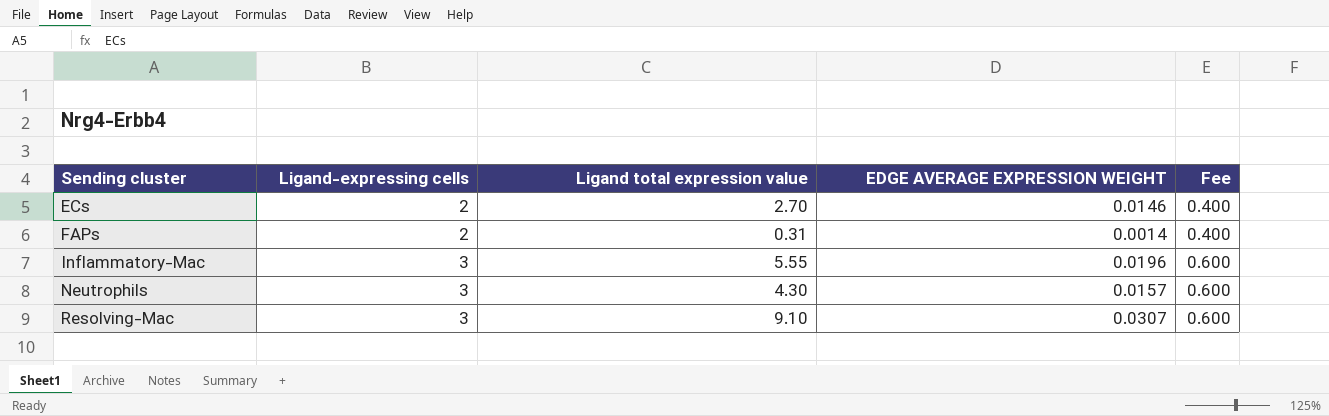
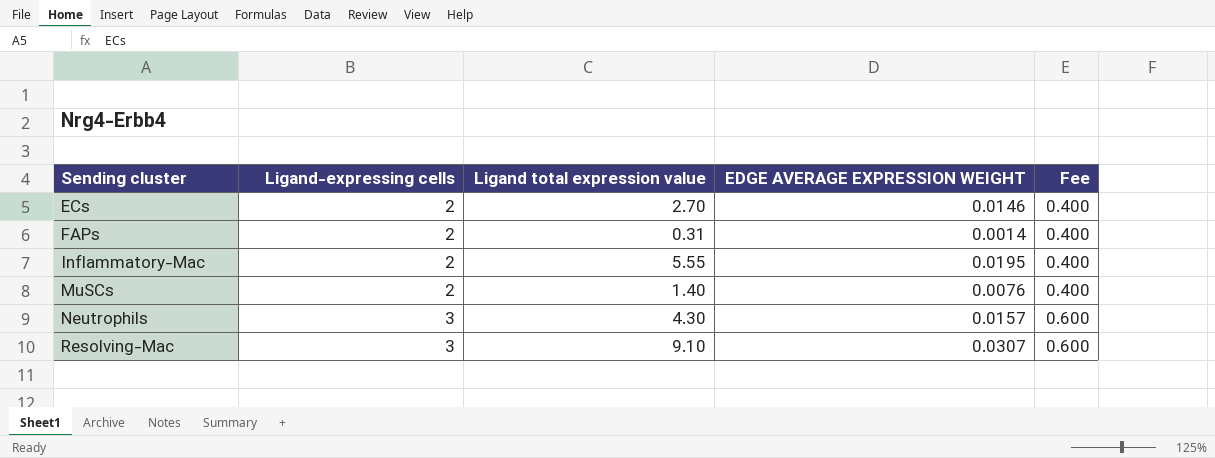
Inflammatory-Mac | Ligand-expressing cells: 3 -> 2
Inflammatory-Mac | EDGE AVERAGE EXPRESSION WEIGHT: 0.0196 -> 0.0195
Inflammatory-Mac | Fee: 0.600 -> 0.400
row MuSCs: none -> 2 | 1.40 | 0.0076 | 0.400

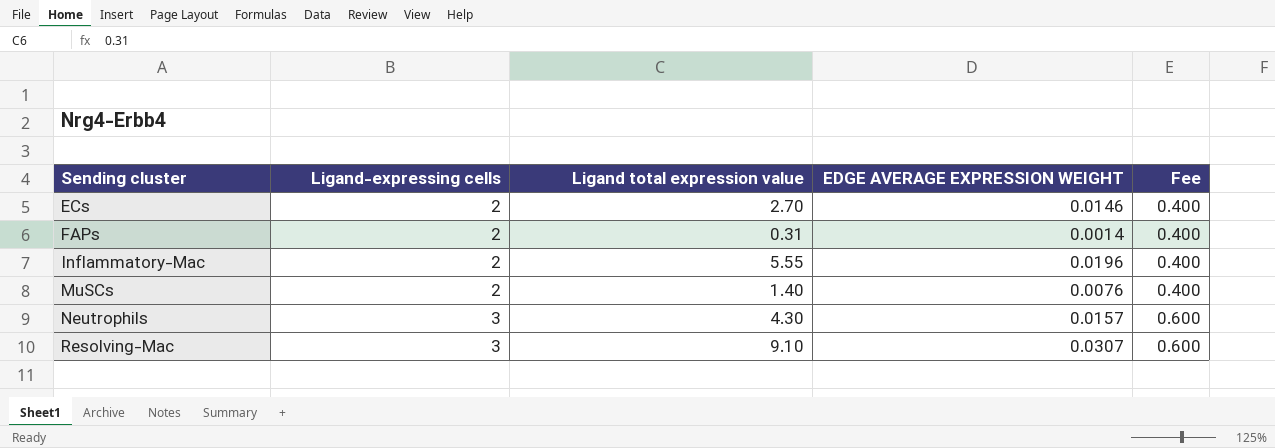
Inflammatory-Mac | EDGE AVERAGE EXPRESSION WEIGHT: 0.0195 -> 0.0196

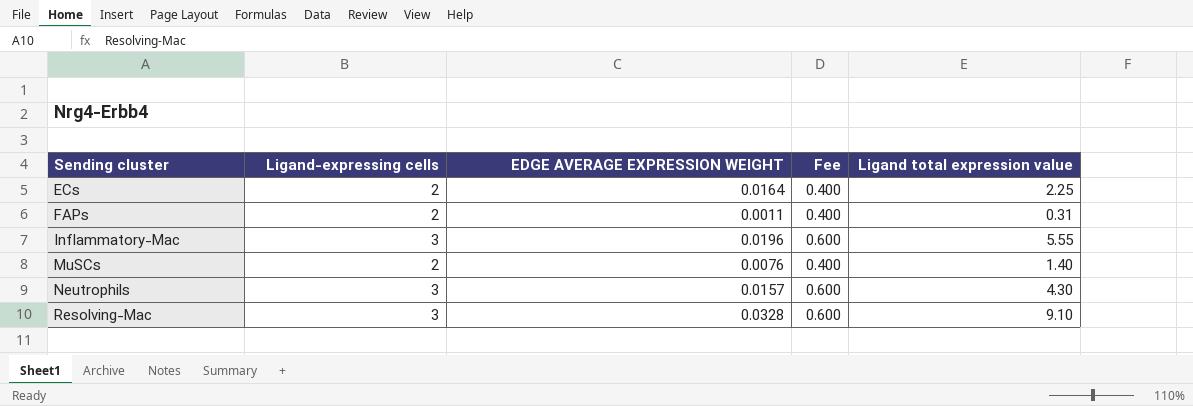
column Ligand total expression value | position: 3 -> 5
ECs | EDGE AVERAGE EXPRESSION WEIGHT: 0.0146 -> 0.0164
ECs | Ligand total expression value: 2.70 -> 2.25
FAPs | EDGE AVERAGE EXPRESSION WEIGHT: 0.0014 -> 0.0011
Inflammatory-Mac | Ligand-expressing cells: 2 -> 3
Inflammatory-Mac | Fee: 0.400 -> 0.600
Resolving-Mac | EDGE AVERAGE EXPRESSION WEIGHT: 0.0307 -> 0.0328

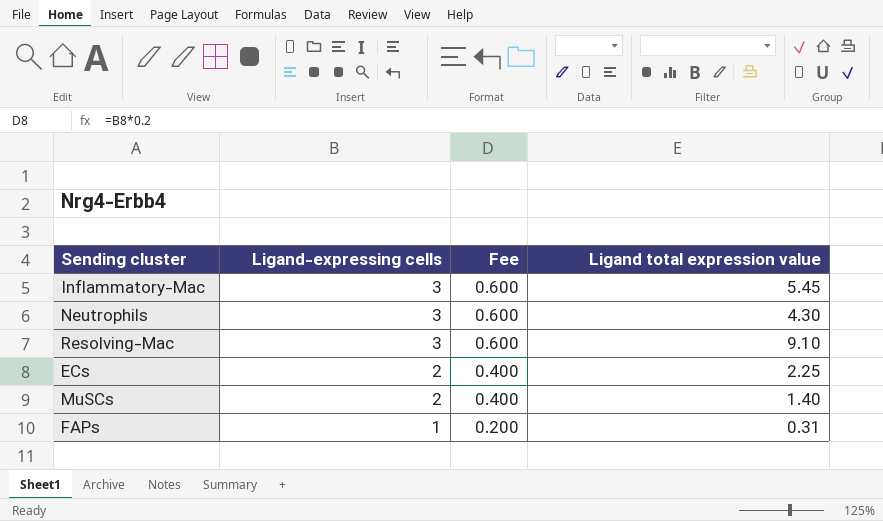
row order: Sending cluster ascending -> Ligand-expressing cells descending
column EDGE AVERAGE EXPRESSION WEIGHT | position: 3 -> none
Inflammatory-Mac | Ligand total expression value: 5.55 -> 5.45
FAPs | Ligand-expressing cells: 2 -> 1
FAPs | Fee: 0.400 -> 0.200

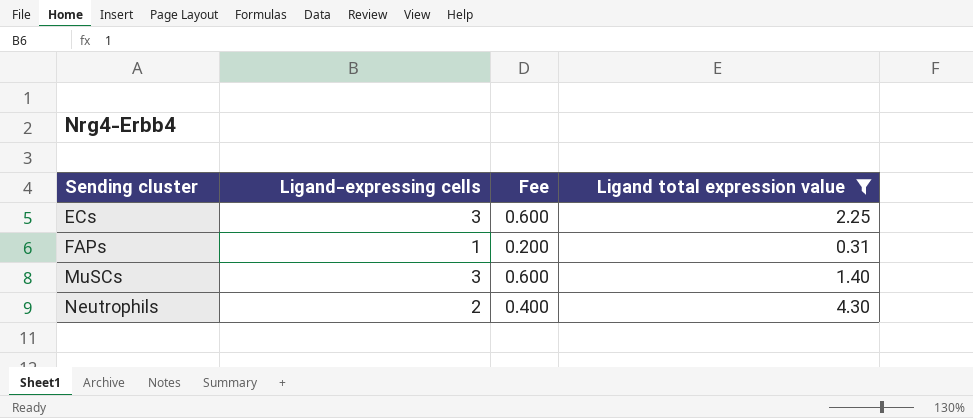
filter: none -> Ligand total expression value <= 4.30
row order: Ligand-expressing cells descending -> Sending cluster ascending
ECs | Ligand-expressing cells: 2 -> 3
ECs | Fee: 0.400 -> 0.600
MuSCs | Ligand-expressing cells: 2 -> 3
MuSCs | Fee: 0.400 -> 0.600
Neutrophils | Ligand-expressing cells: 3 -> 2
Neutrophils | Fee: 0.600 -> 0.400

